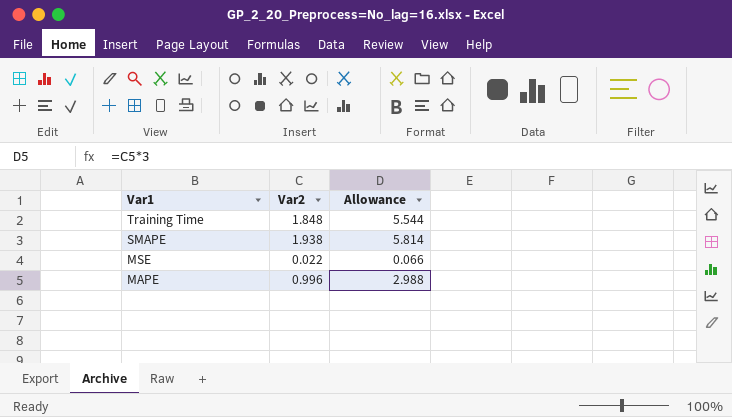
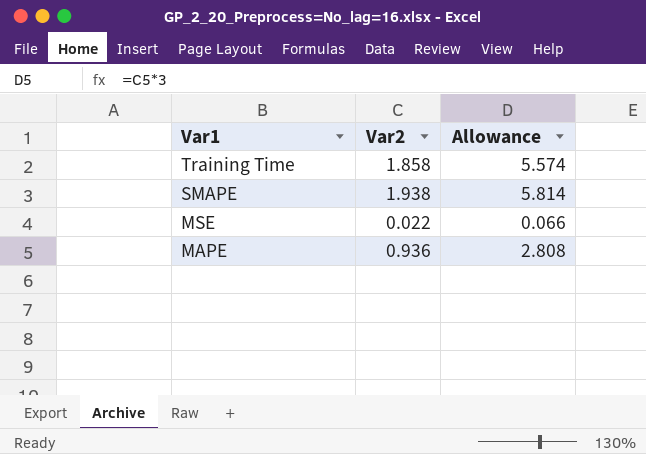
Training Time | Var2: 1.848 -> 1.858
Training Time | Allowance: 5.544 -> 5.574
MAPE | Var2: 0.996 -> 0.936
MAPE | Allowance: 2.988 -> 2.808

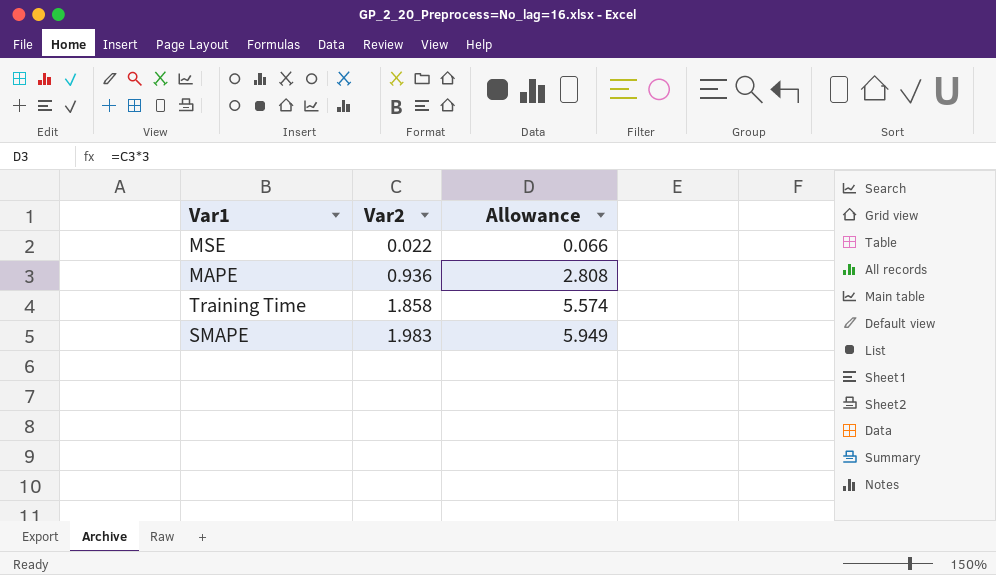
row order: Var1 descending -> Var2 ascending
SMAPE | Var2: 1.938 -> 1.983
SMAPE | Allowance: 5.814 -> 5.949

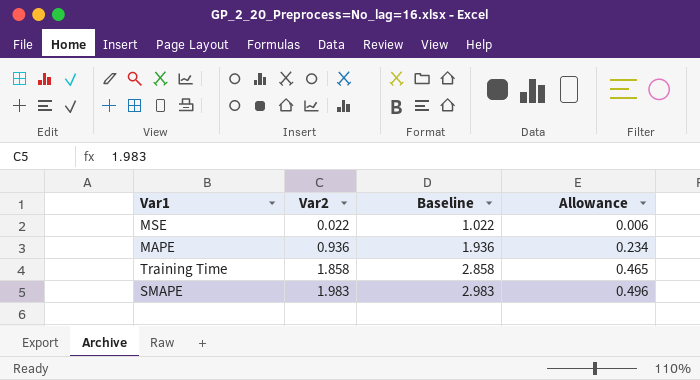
column Baseline | formula: none -> [Var2] + 1
column Allowance | formula: [Var2] * 3 -> [Var2] * 0.25

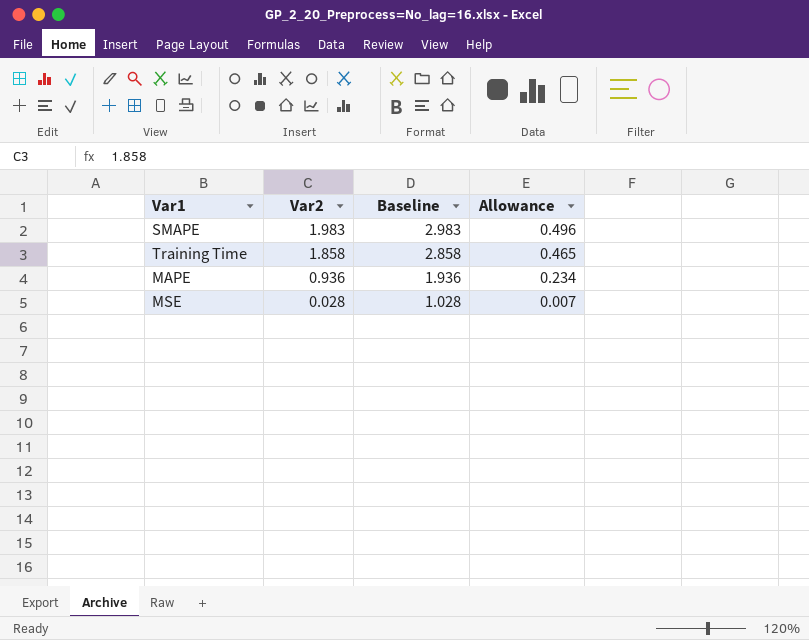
row order: Var2 ascending -> Var2 descending
MSE | Var2: 0.022 -> 0.028
MSE | Baseline: 1.022 -> 1.028
MSE | Allowance: 0.006 -> 0.007

